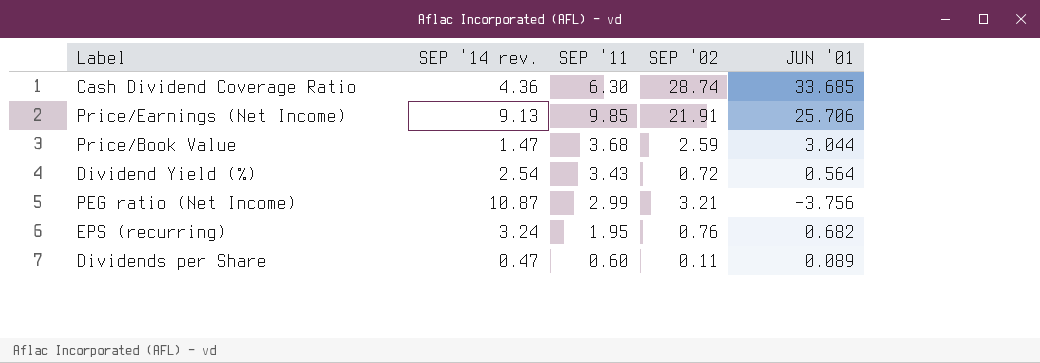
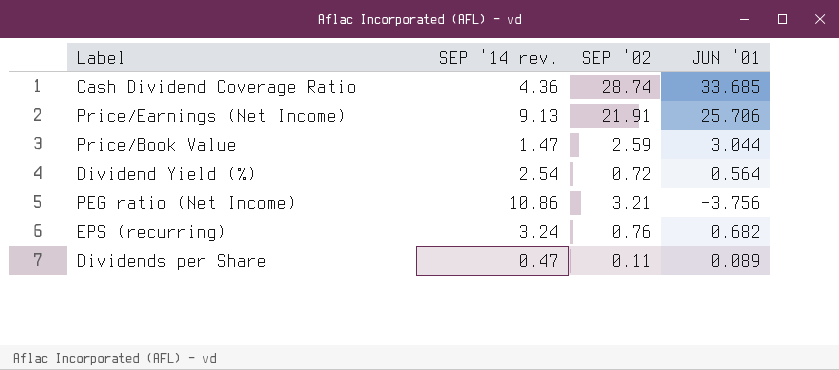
column SEP '11 | position: 3 -> none
PEG ratio (Net Income) | SEP '14 rev.: 10.87 -> 10.86

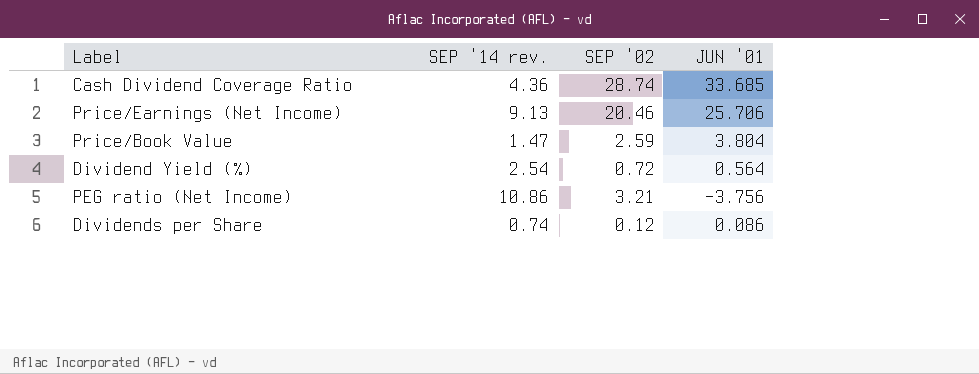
row EPS (recurring): 3.24 | 0.76 | 0.682 -> none
Price/Earnings (Net Income) | SEP '02: 21.91 -> 20.46
Price/Book Value | JUN '01: 3.044 -> 3.804
Dividends per Share | SEP '14 rev.: 0.47 -> 0.74
Dividends per Share | SEP '02: 0.11 -> 0.12
Dividends per Share | JUN '01: 0.089 -> 0.086

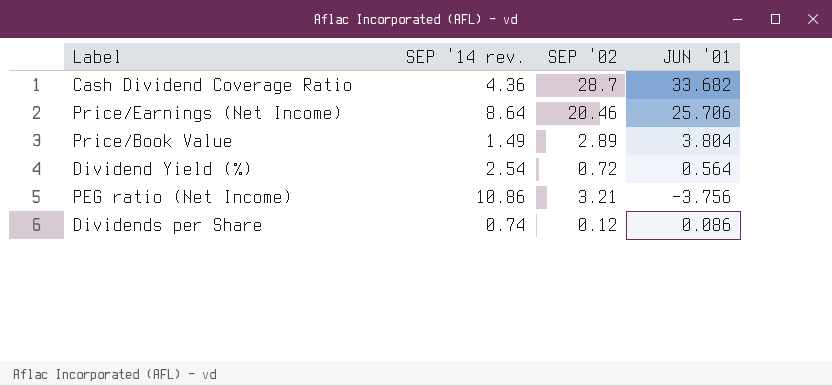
Cash Dividend Coverage Ratio | SEP '02: 28.74 -> 28.7
Cash Dividend Coverage Ratio | JUN '01: 33.685 -> 33.682
Price/Earnings (Net Income) | SEP '14 rev.: 9.13 -> 8.64
Price/Book Value | SEP '14 rev.: 1.47 -> 1.49
Price/Book Value | SEP '02: 2.59 -> 2.89

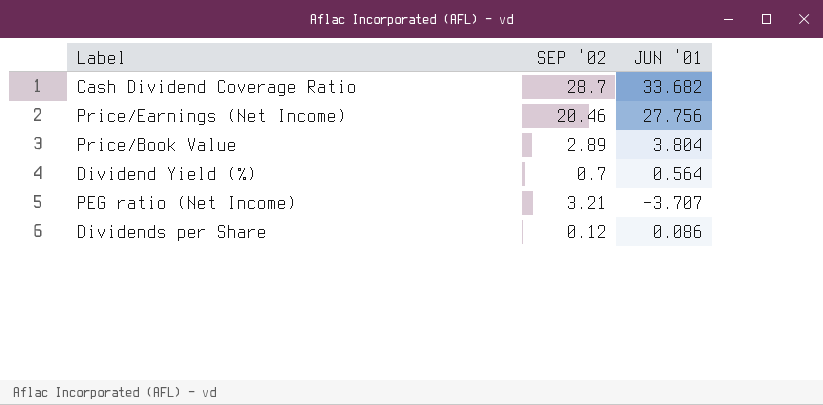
column SEP '14 rev. | position: 2 -> none
Price/Earnings (Net Income) | JUN '01: 25.706 -> 27.756
Dividend Yield (%) | SEP '02: 0.72 -> 0.7
PEG ratio (Net Income) | JUN '01: -3.756 -> -3.707

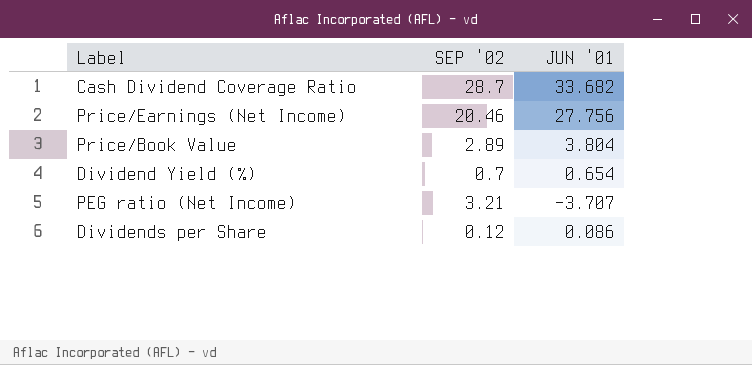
Dividend Yield (%) | JUN '01: 0.564 -> 0.654

